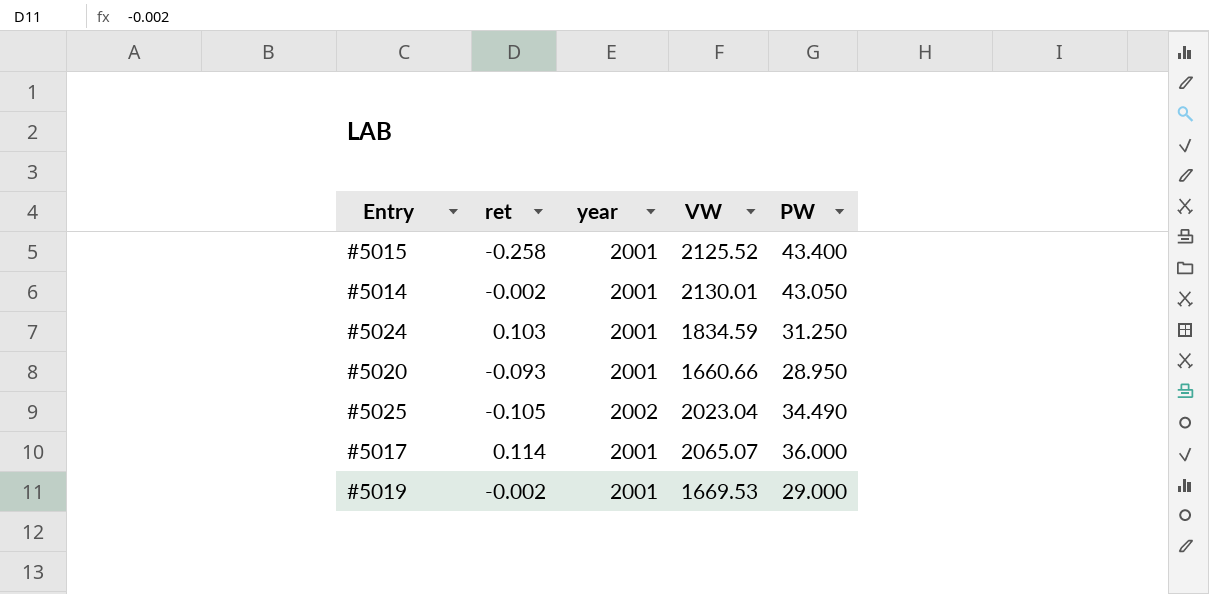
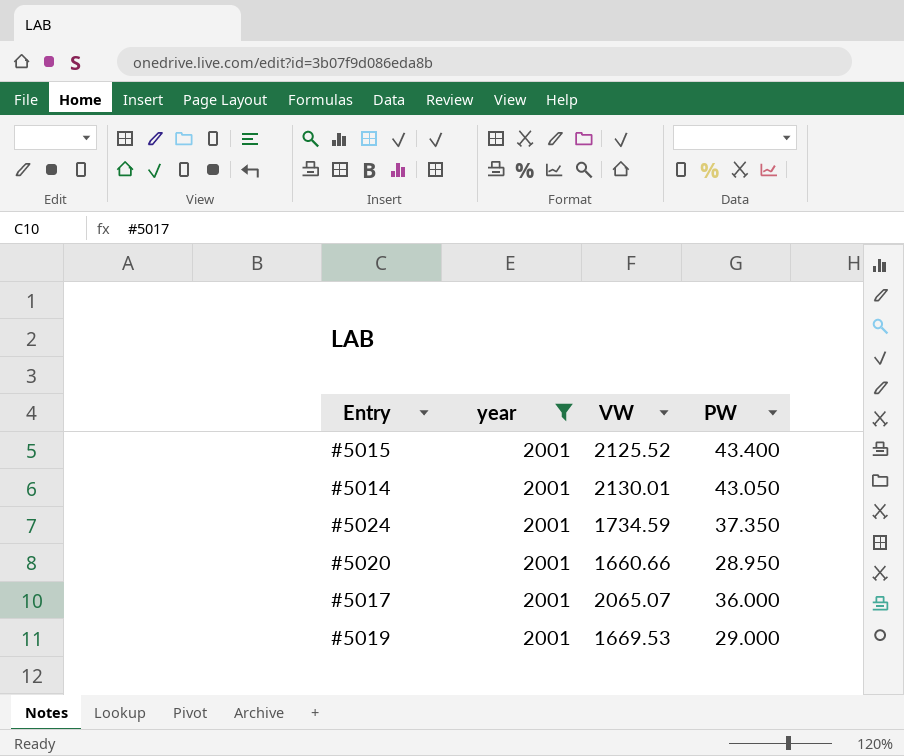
filter: none -> year = 2001
column ret | position: 2 -> none
#5024 | VW: 1834.59 -> 1734.59
#5024 | PW: 31.250 -> 37.350

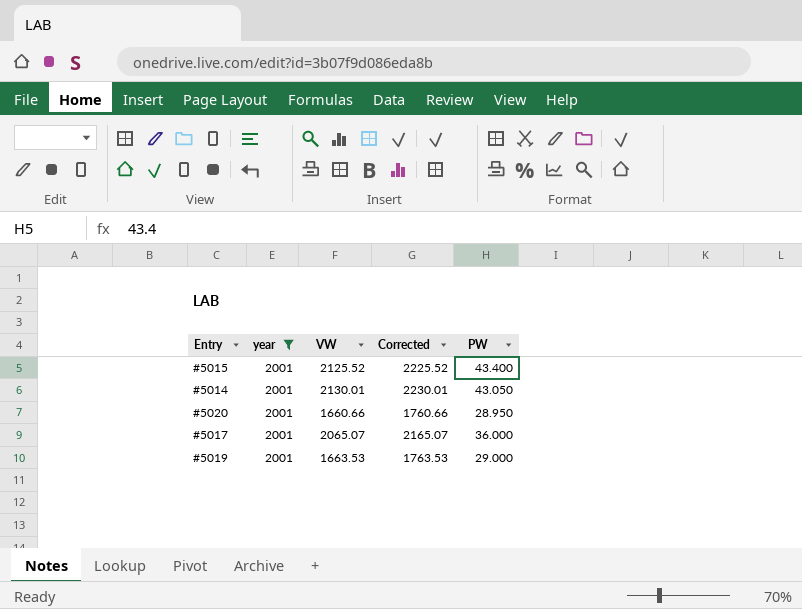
column Corrected | formula: none -> [VW] + 100
row #5024: 2001 | 1734.59 | 37.350 -> none
#5019 | VW: 1669.53 -> 1663.53

